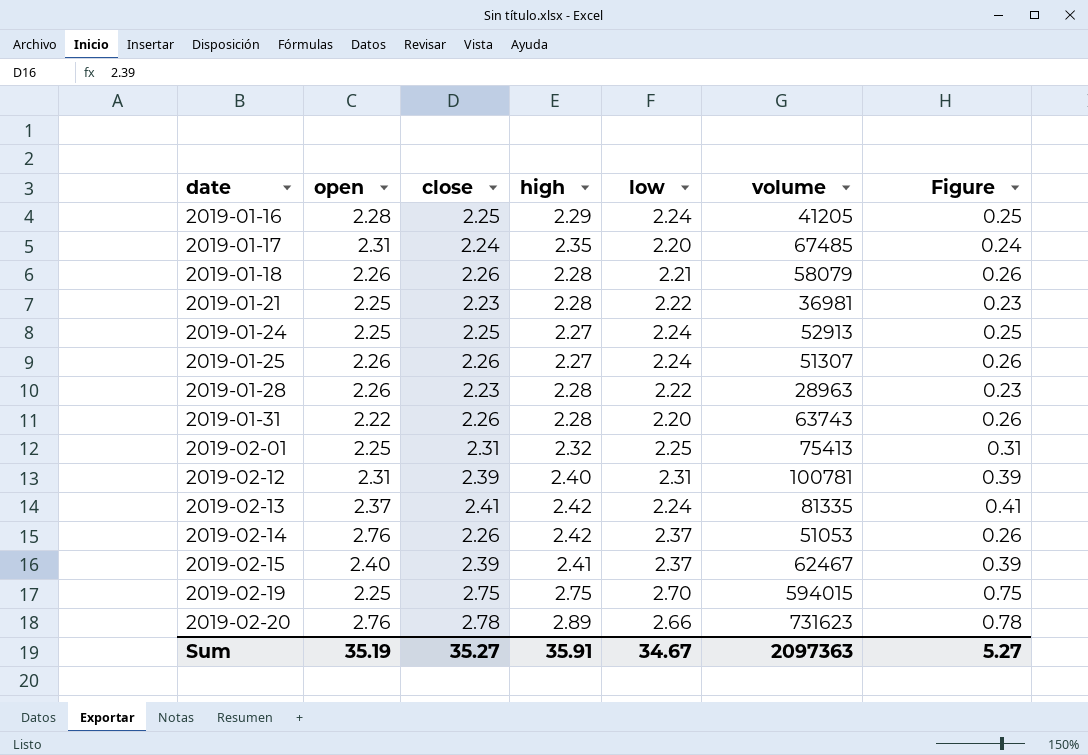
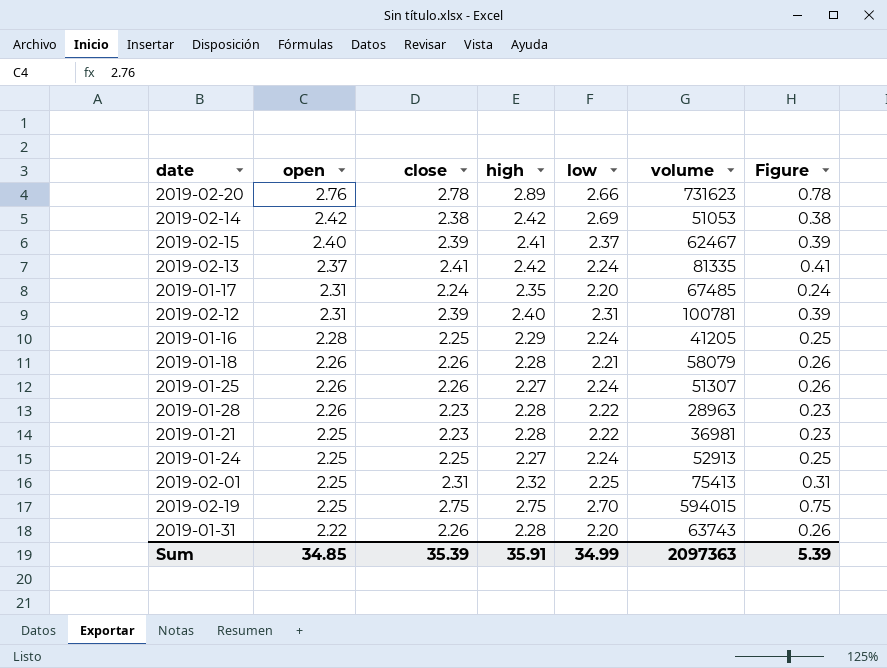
row order: date ascending -> open descending
2019-02-14 | open: 2.76 -> 2.42
2019-02-14 | close: 2.26 -> 2.38
2019-02-14 | low: 2.37 -> 2.69
2019-02-14 | Figure: 0.26 -> 0.38
Sum | open: 35.19 -> 34.85
Sum | close: 35.27 -> 35.39
Sum | low: 34.67 -> 34.99
Sum | Figure: 5.27 -> 5.39

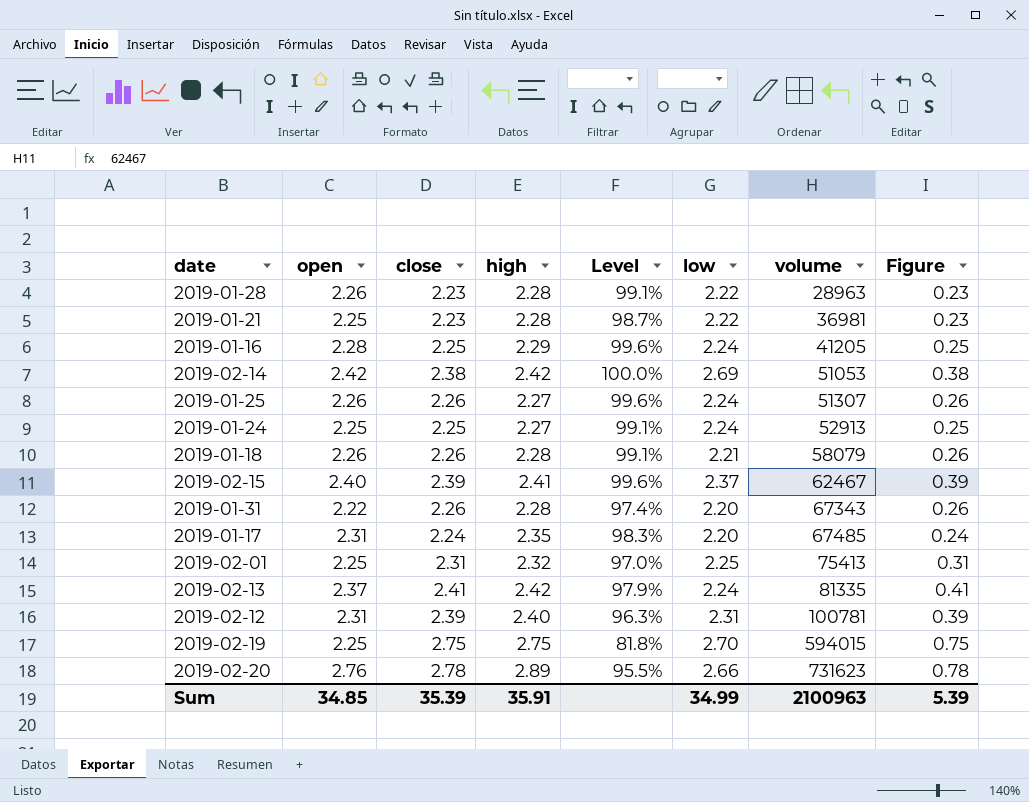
row order: open descending -> volume ascending
column Level | formula: none -> [open] / [high]
2019-01-31 | volume: 63743 -> 67343
Sum | volume: 2097363 -> 2100963

